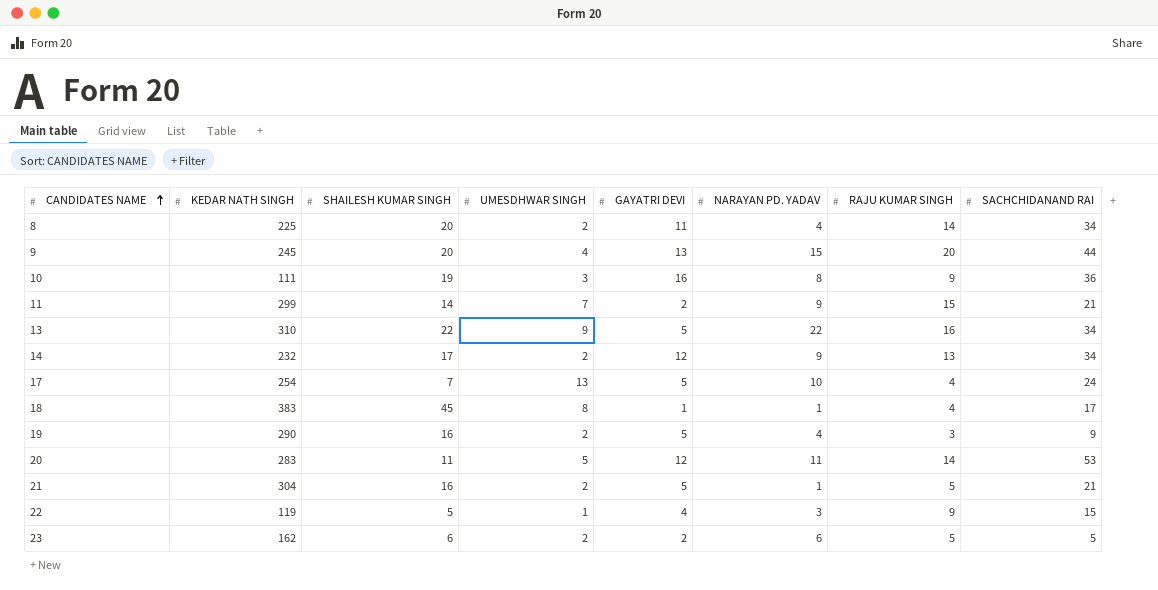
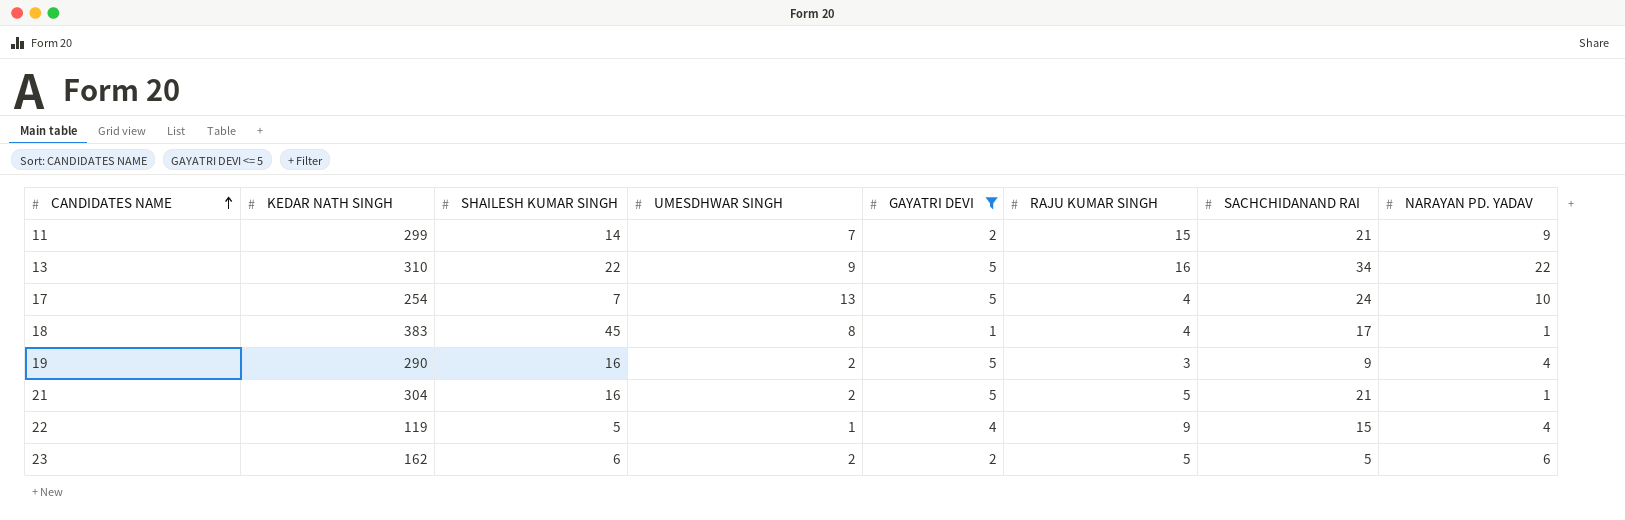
filter: none -> GAYATRI DEVI <= 5
column NARAYAN PD. YADAV | position: 6 -> 8
22 | NARAYAN PD. YADAV: 3 -> 4

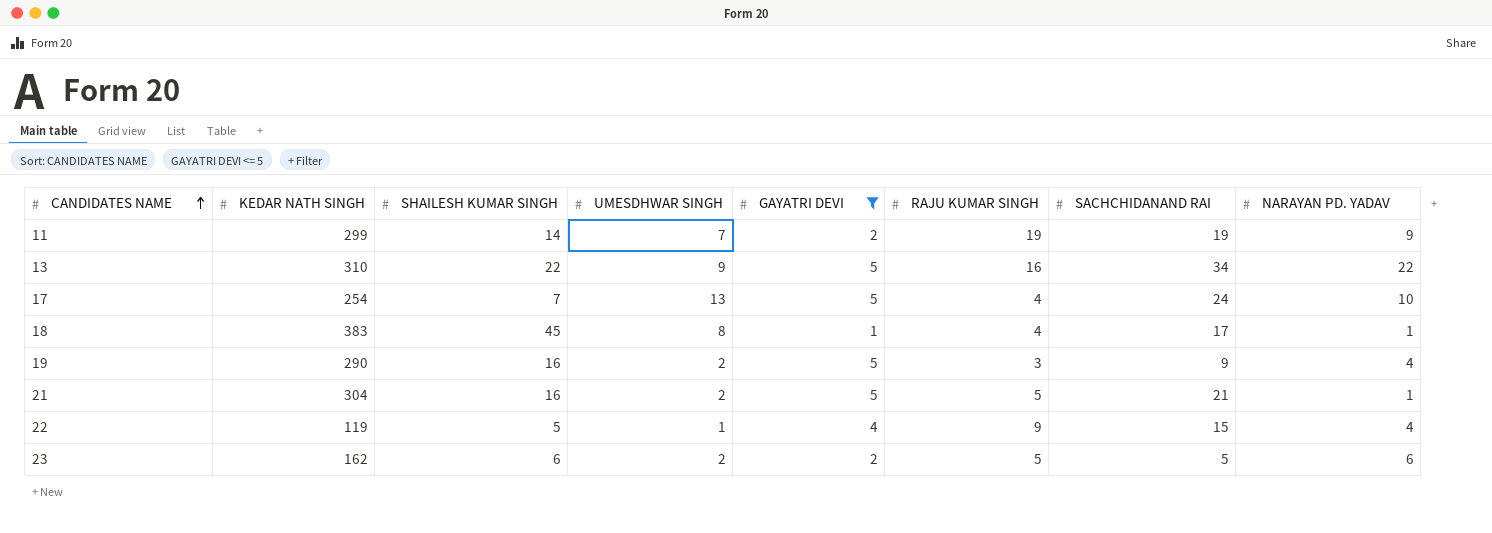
11 | RAJU KUMAR SINGH: 15 -> 19
11 | SACHCHIDANAND RAI: 21 -> 19

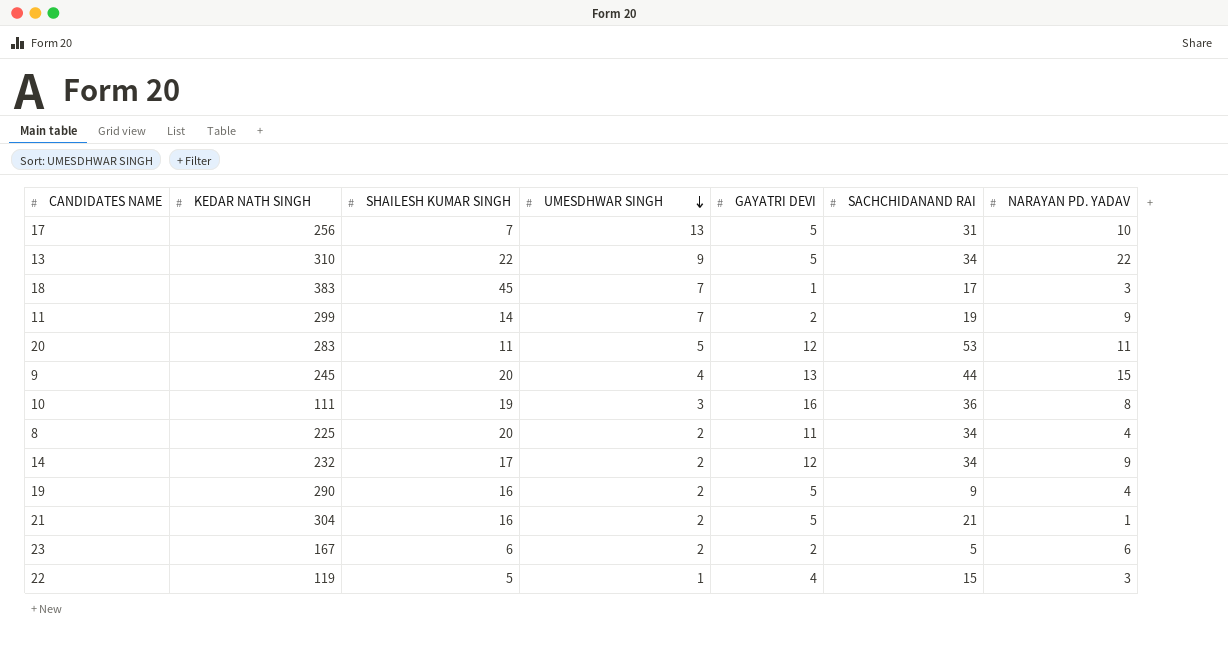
filter: GAYATRI DEVI <= 5 -> none
row order: CANDIDATES NAME ascending -> UMESDHWAR SINGH descending
column RAJU KUMAR SINGH | position: 6 -> none
17 | KEDAR NATH SINGH: 254 -> 256
17 | SACHCHIDANAND RAI: 24 -> 31
18 | UMESDHWAR SINGH: 8 -> 7
18 | NARAYAN PD. YADAV: 1 -> 3
23 | KEDAR NATH SINGH: 162 -> 167
22 | NARAYAN PD. YADAV: 4 -> 3

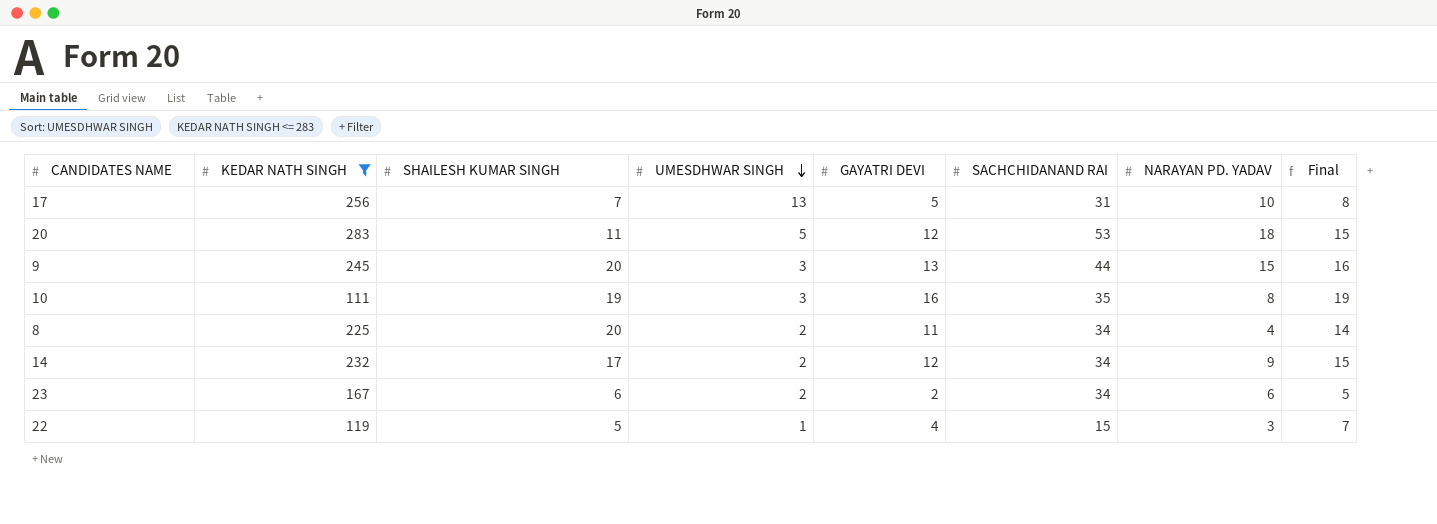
filter: none -> KEDAR NATH SINGH <= 283
column Final | formula: none -> [GAYATRI DEVI] + 3
20 | NARAYAN PD. YADAV: 11 -> 18
9 | UMESDHWAR SINGH: 4 -> 3
10 | SACHCHIDANAND RAI: 36 -> 35
23 | SACHCHIDANAND RAI: 5 -> 34

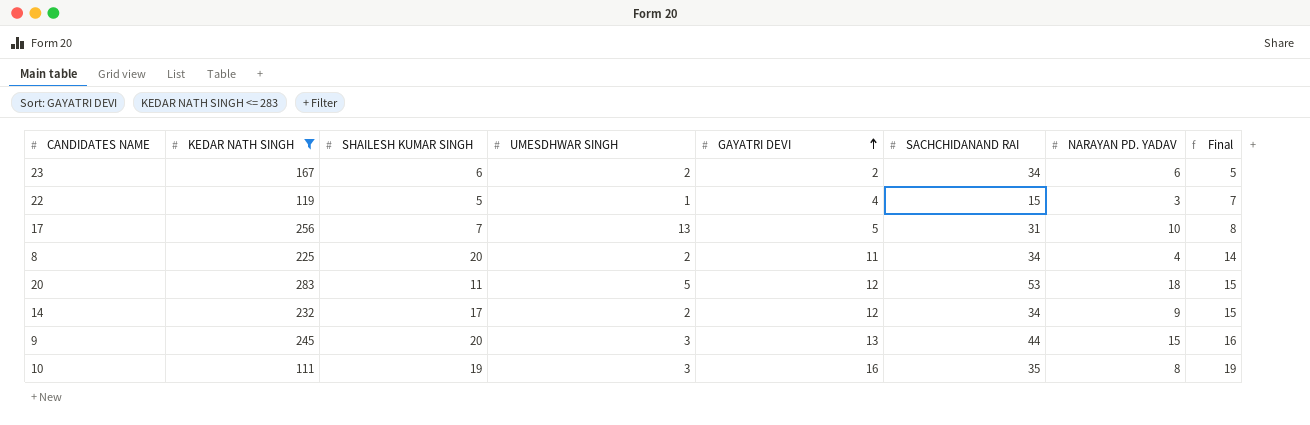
row order: UMESDHWAR SINGH descending -> GAYATRI DEVI ascending

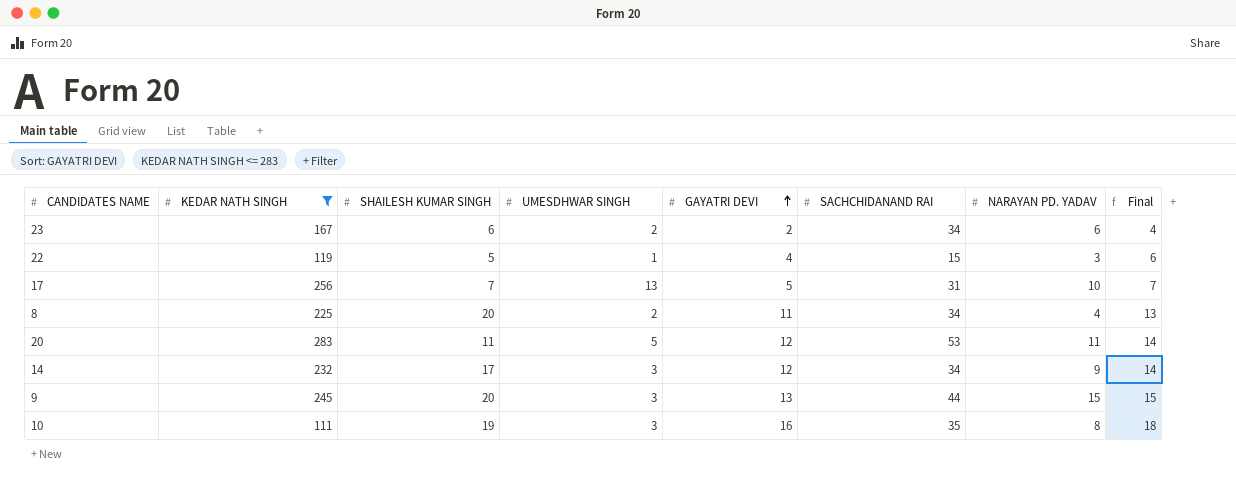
column Final | formula: [GAYATRI DEVI] + 3 -> [GAYATRI DEVI] + 2
20 | NARAYAN PD. YADAV: 18 -> 11
14 | UMESDHWAR SINGH: 2 -> 3

